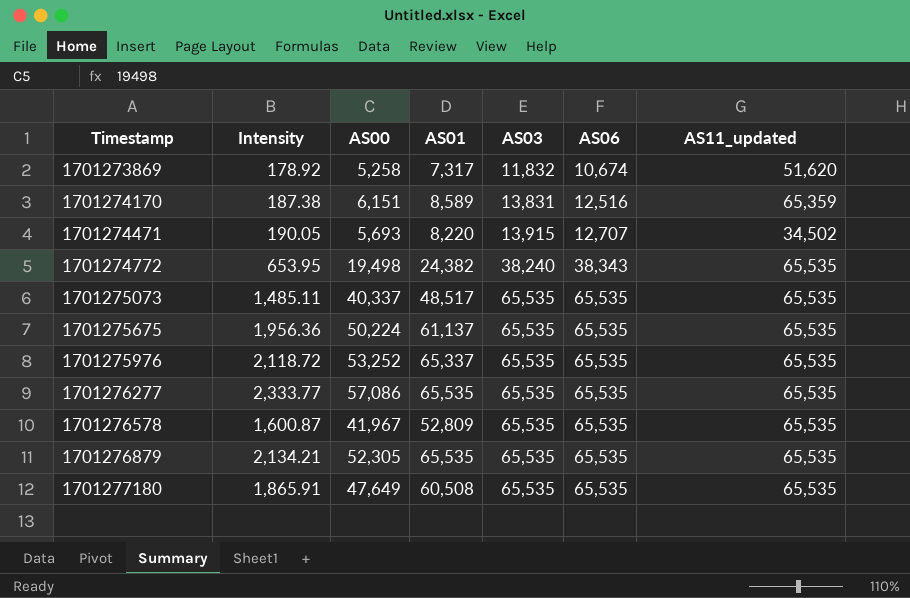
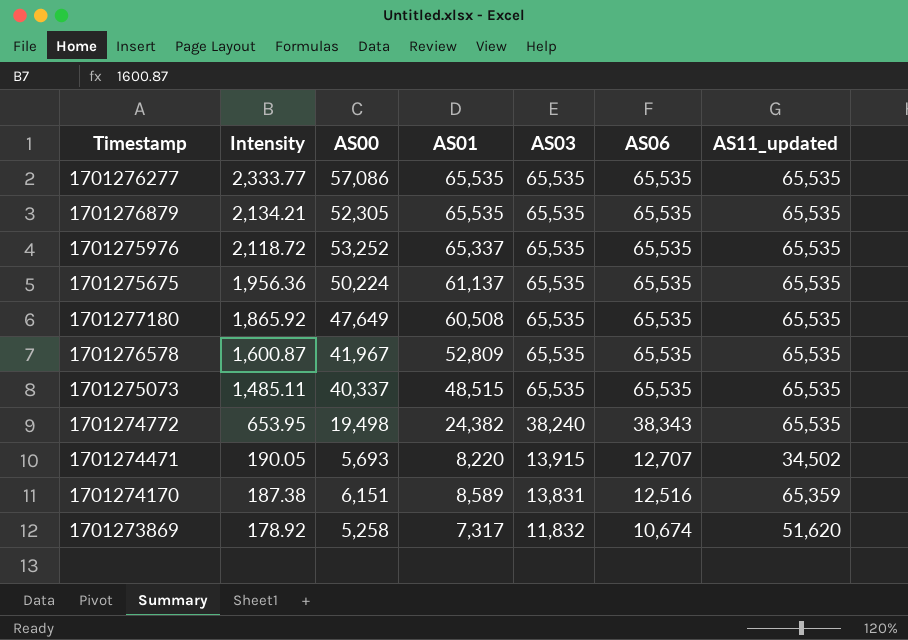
row order: Timestamp ascending -> Intensity descending
1701277180 | Intensity: 1,865.91 -> 1,865.92
1701275073 | AS01: 48,517 -> 48,515

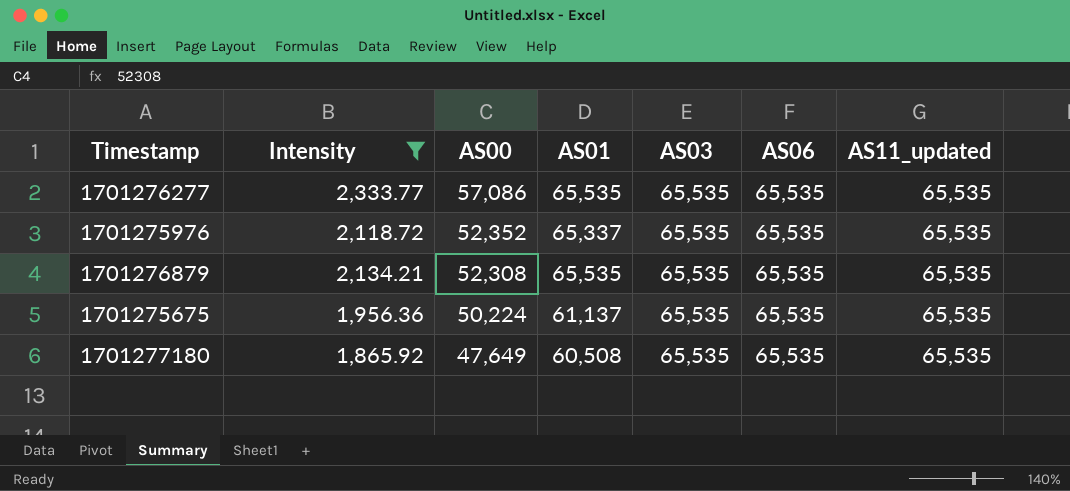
filter: none -> Intensity >= 1,865.92
row order: Intensity descending -> AS00 descending
1701275976 | AS00: 53,252 -> 52,352
1701276879 | AS00: 52,305 -> 52,308

